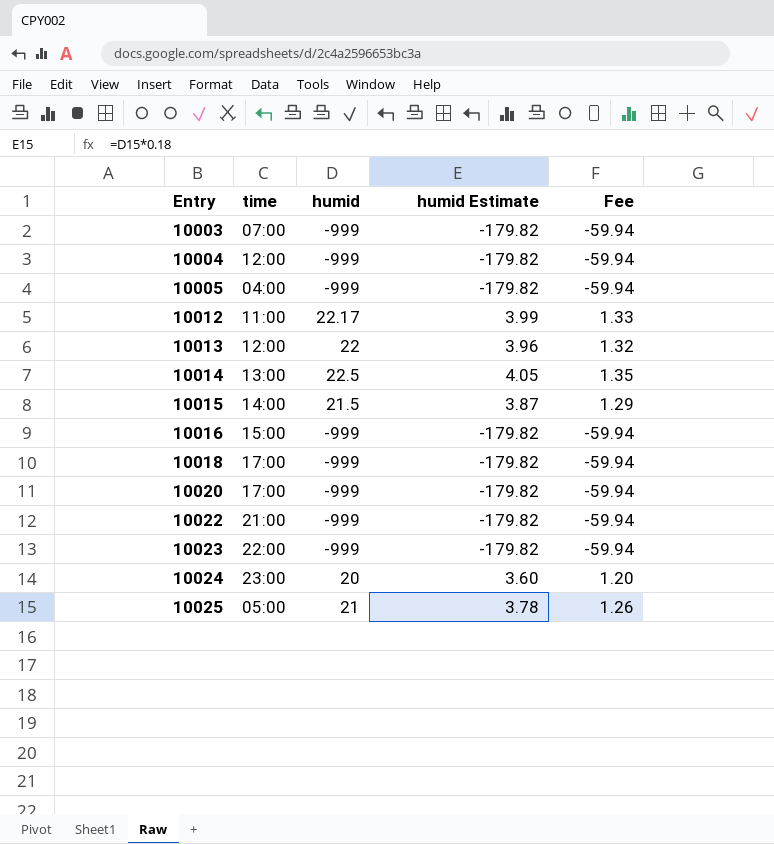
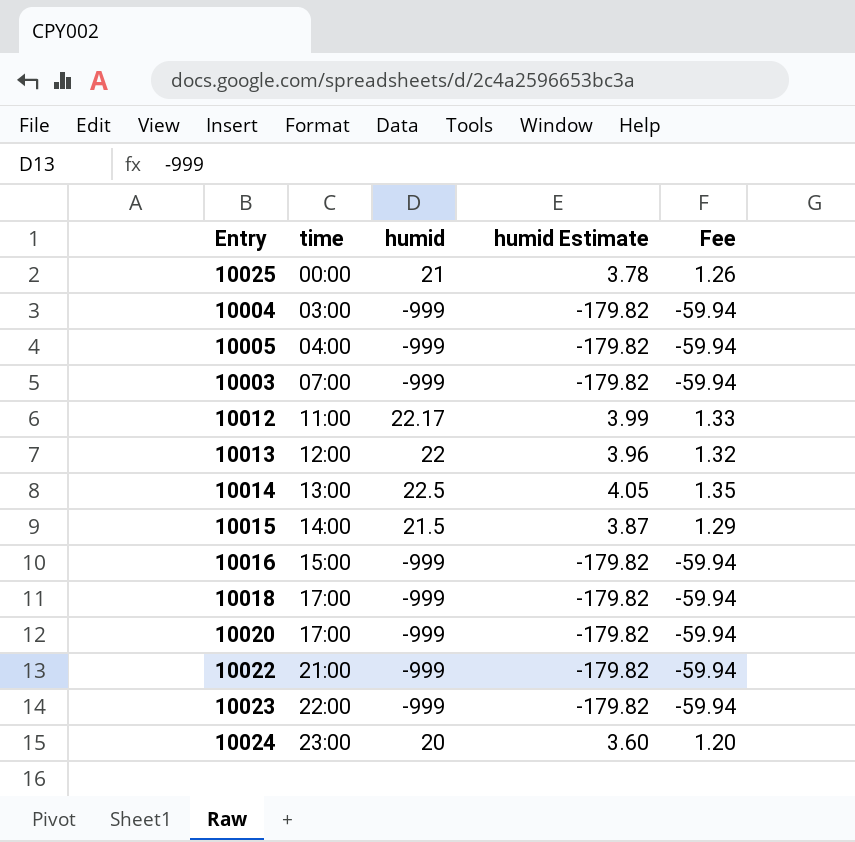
row order: Entry ascending -> time ascending
10025 | time: 05:00 -> 00:00
10004 | time: 12:00 -> 03:00

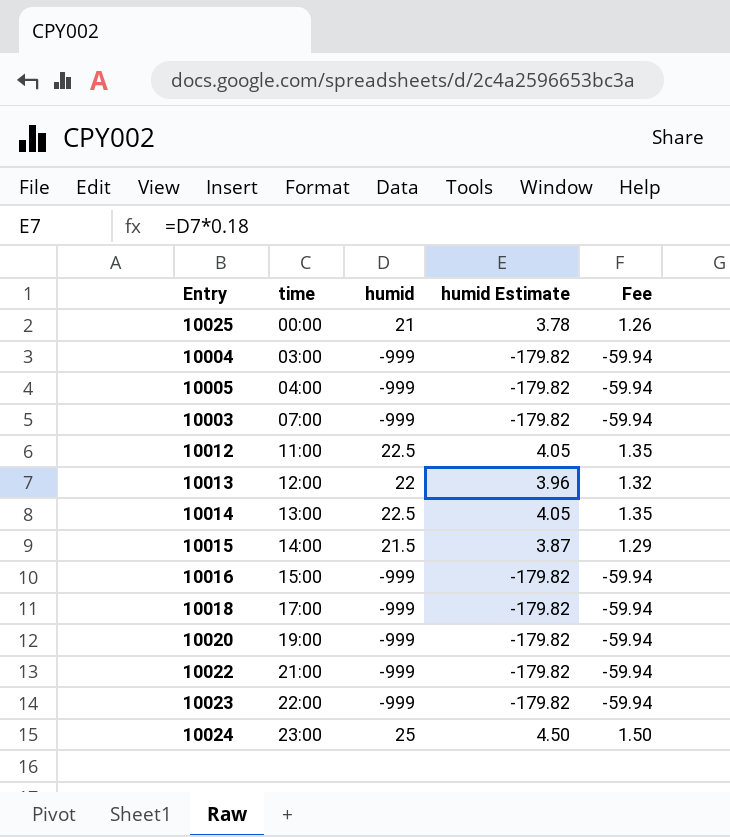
10012 | humid: 22.17 -> 22.5
10012 | humid Estimate: 3.99 -> 4.05
10012 | Fee: 1.33 -> 1.35
10020 | time: 17:00 -> 19:00
10024 | humid: 20 -> 25
10024 | humid Estimate: 3.60 -> 4.50
10024 | Fee: 1.20 -> 1.50

